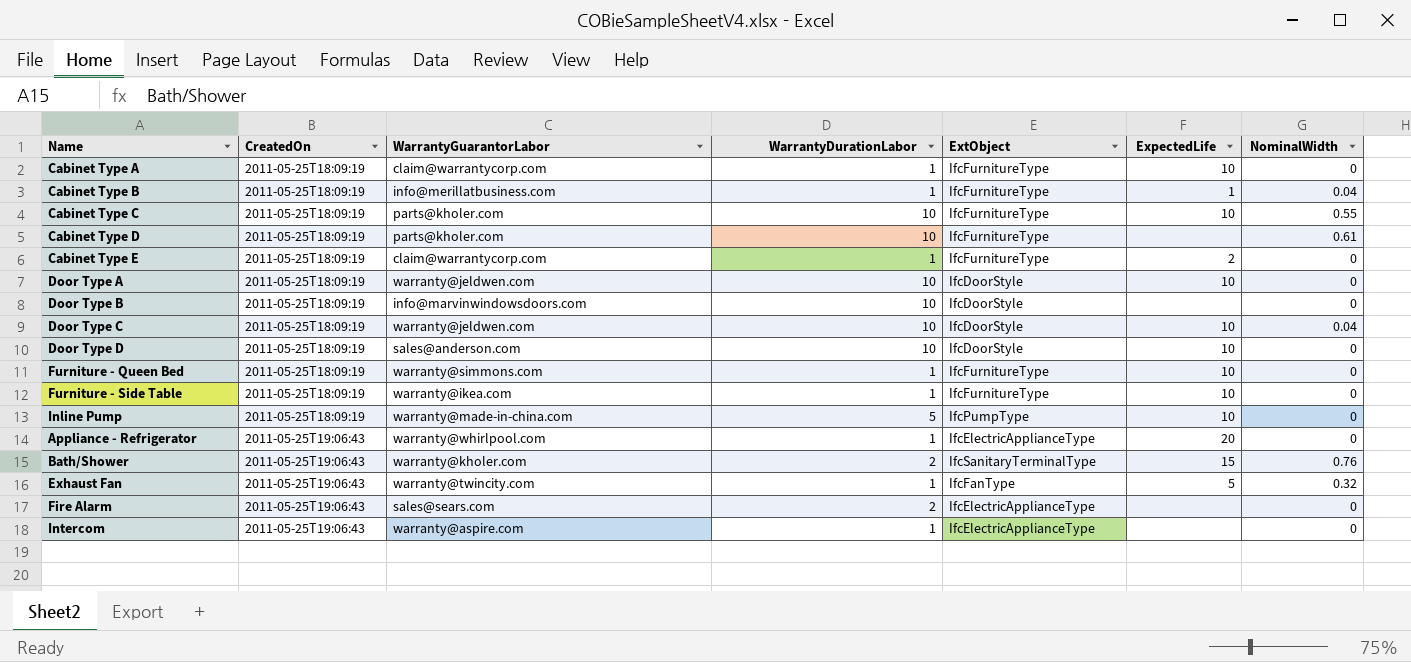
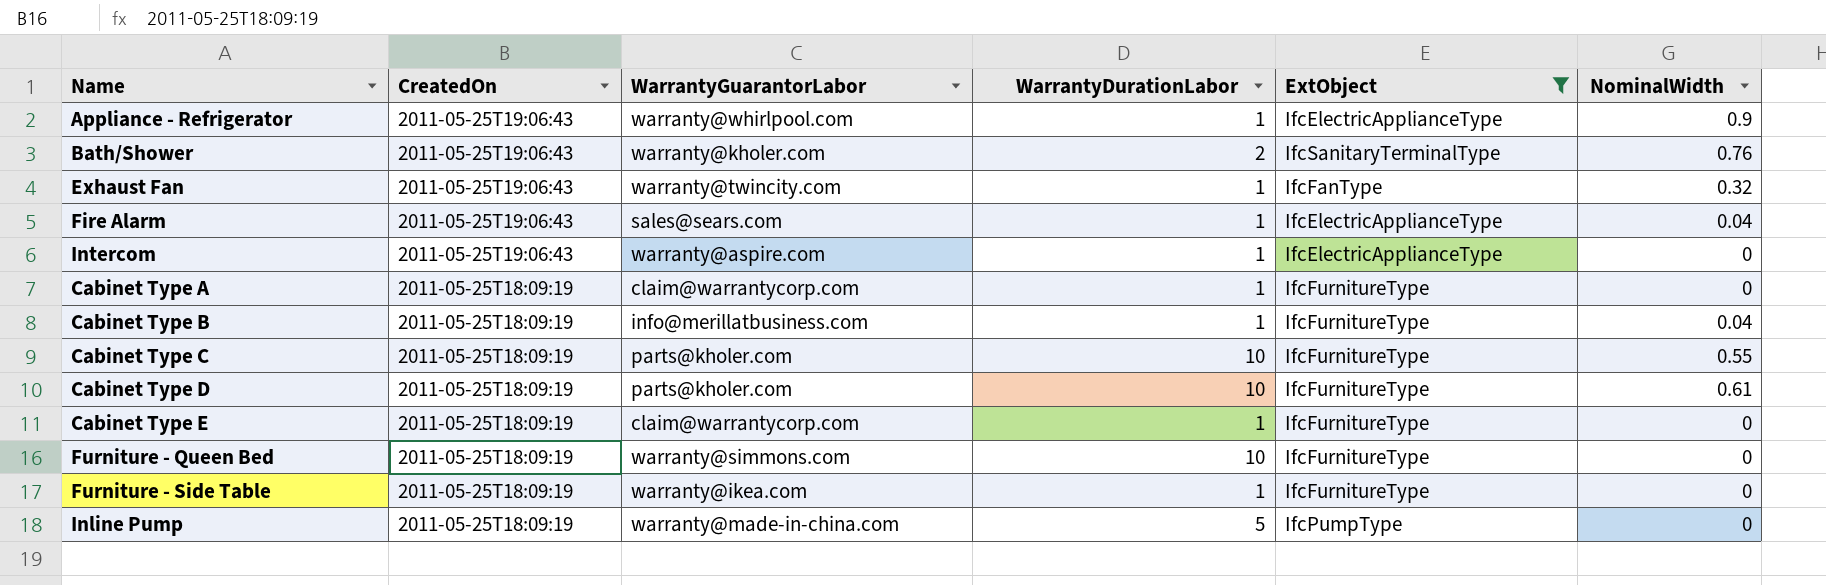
filter: none -> ExtObject != IfcDoorStyle
row order: CreatedOn ascending -> CreatedOn descending
column ExpectedLife | position: 6 -> none
Appliance - Refrigerator | NominalWidth: 0 -> 0.9
Fire Alarm | WarrantyDurationLabor: 2 -> 1
Fire Alarm | NominalWidth: 0 -> 0.04
Furniture - Queen Bed | WarrantyDurationLabor: 1 -> 10

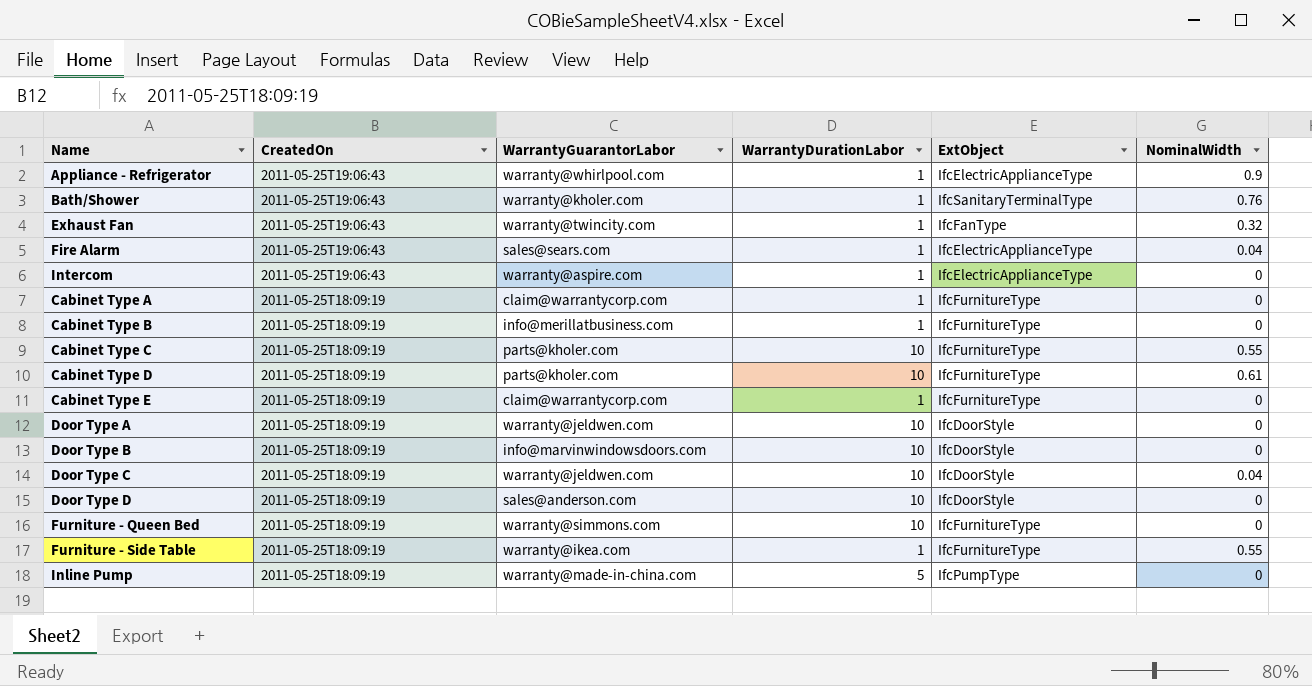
filter: ExtObject != IfcDoorStyle -> none
Bath/Shower | WarrantyDurationLabor: 2 -> 1
Cabinet Type B | NominalWidth: 0.04 -> 0
Furniture - Side Table | NominalWidth: 0 -> 0.55

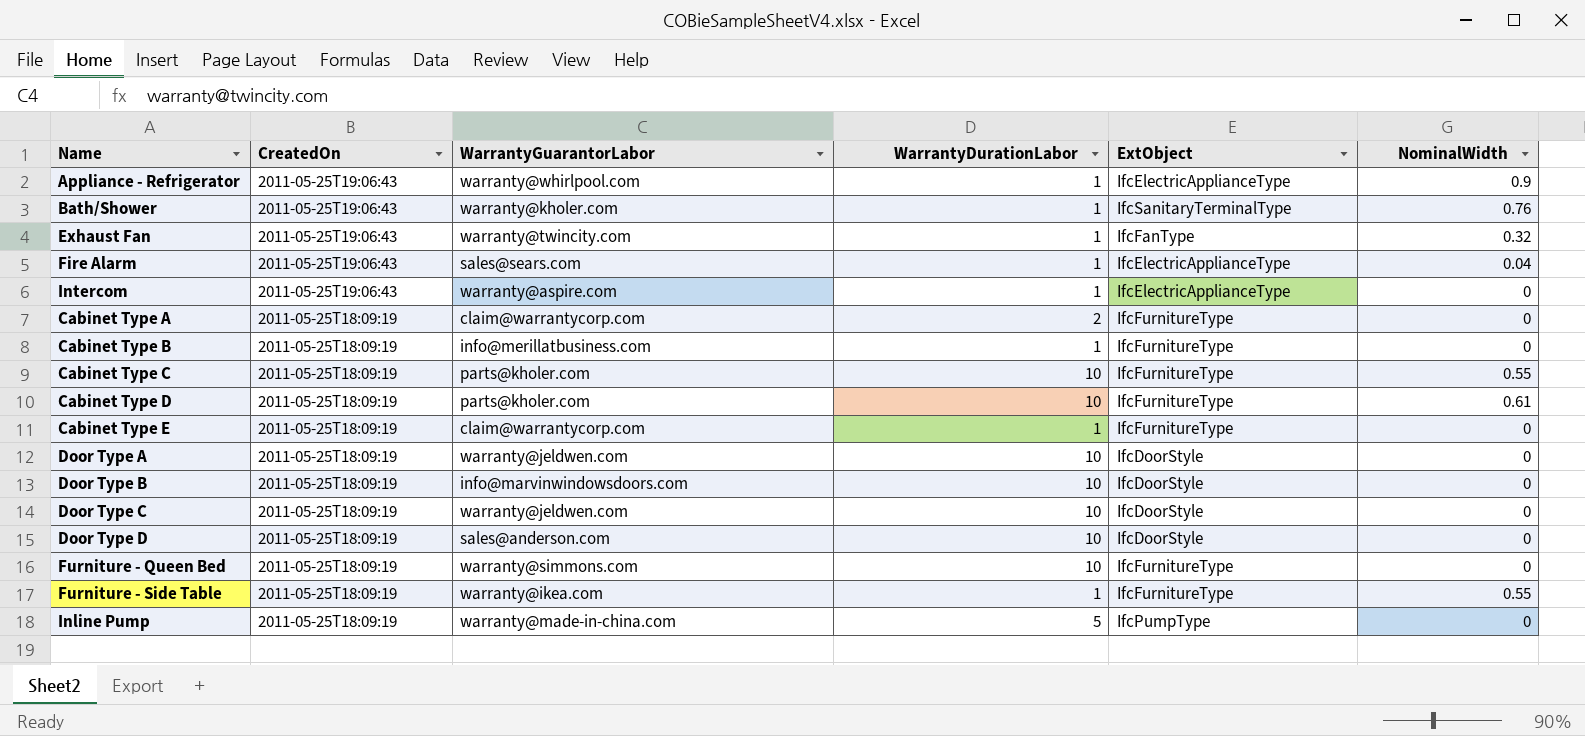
Cabinet Type A | WarrantyDurationLabor: 1 -> 2
Door Type C | NominalWidth: 0.04 -> 0

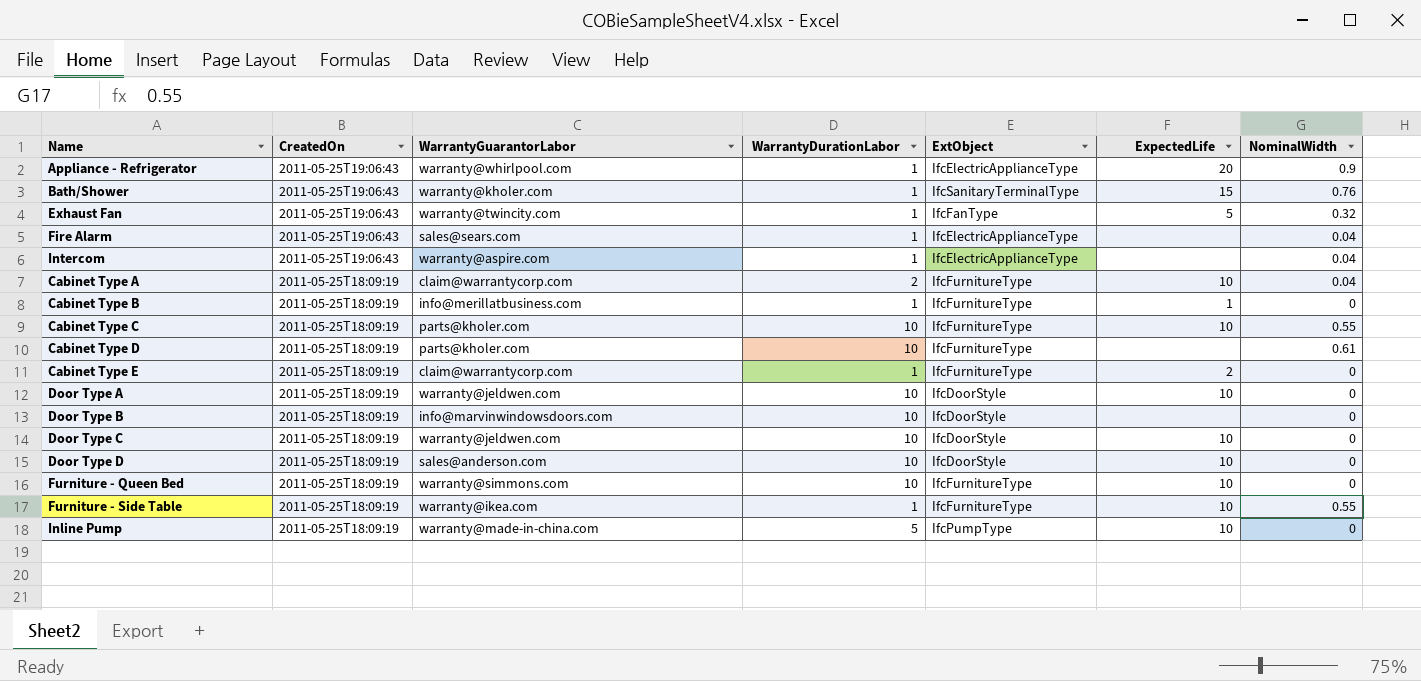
column ExpectedLife | position: none -> 6
Intercom | NominalWidth: 0 -> 0.04
Cabinet Type A | NominalWidth: 0 -> 0.04

